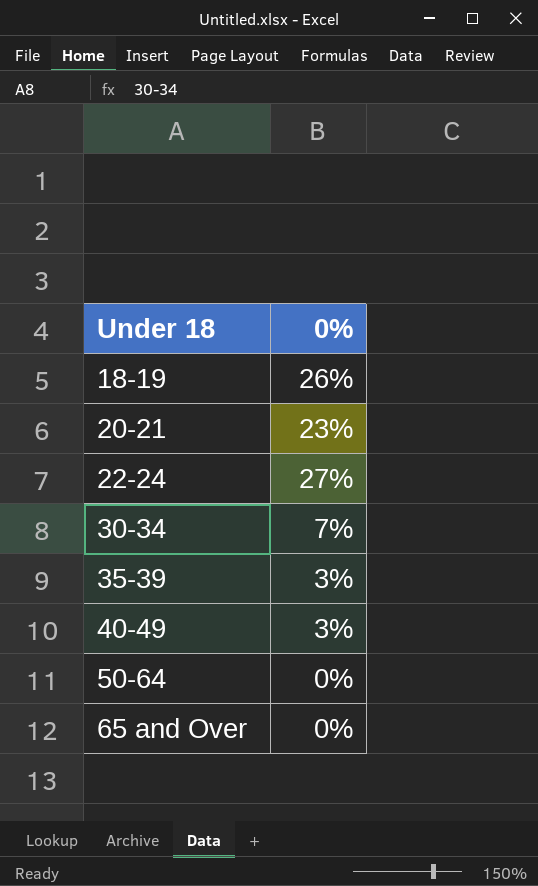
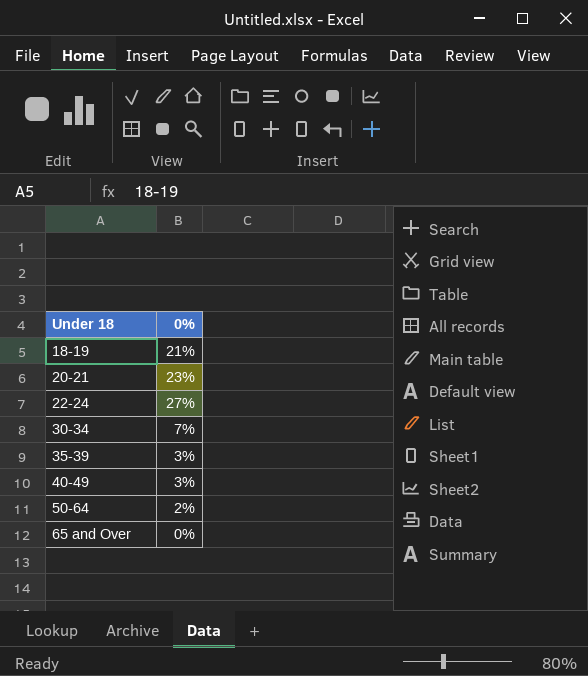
18-19 | 0%: 26% -> 21%
50-64 | 0%: 0% -> 2%

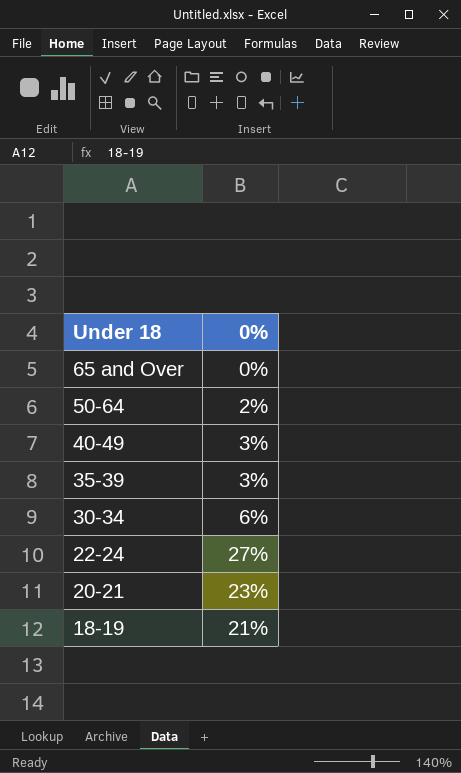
row order: Under 18 ascending -> Under 18 descending
30-34 | 0%: 7% -> 6%

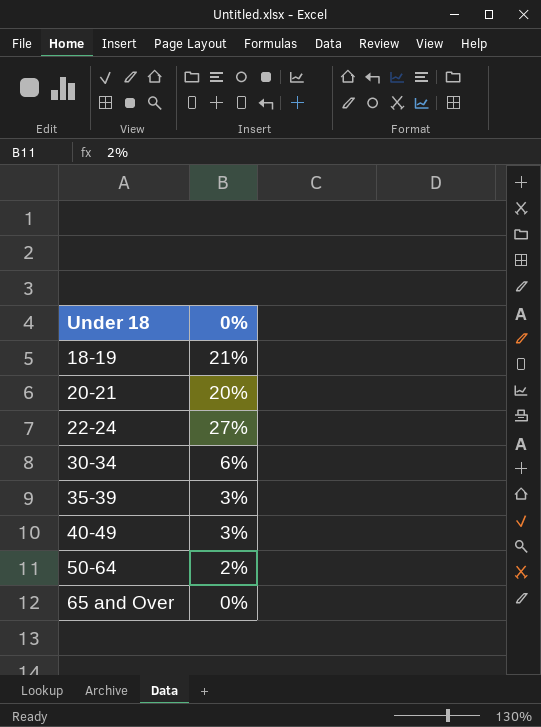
row order: Under 18 descending -> Under 18 ascending
20-21 | 0%: 23% -> 20%

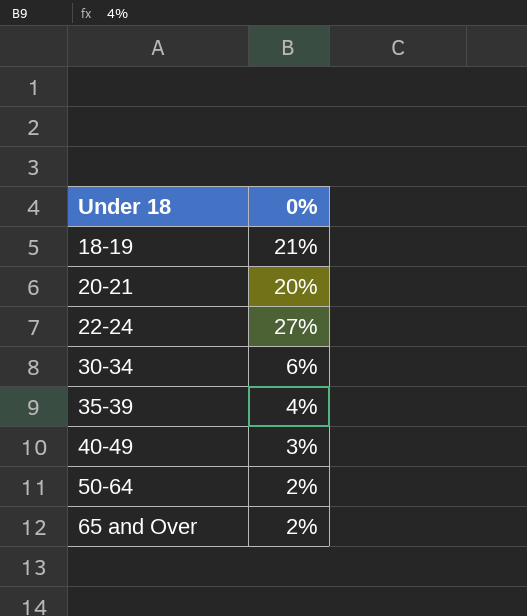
35-39 | 0%: 3% -> 4%
65 and Over | 0%: 0% -> 2%

